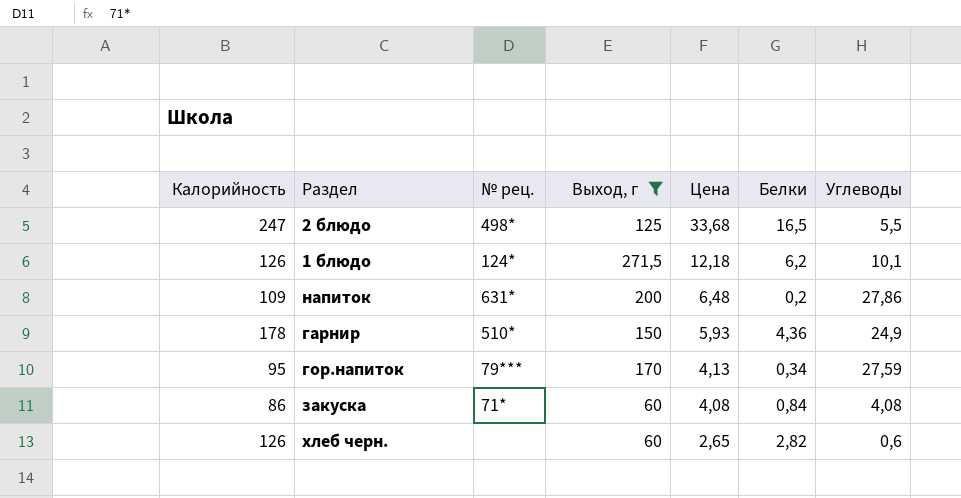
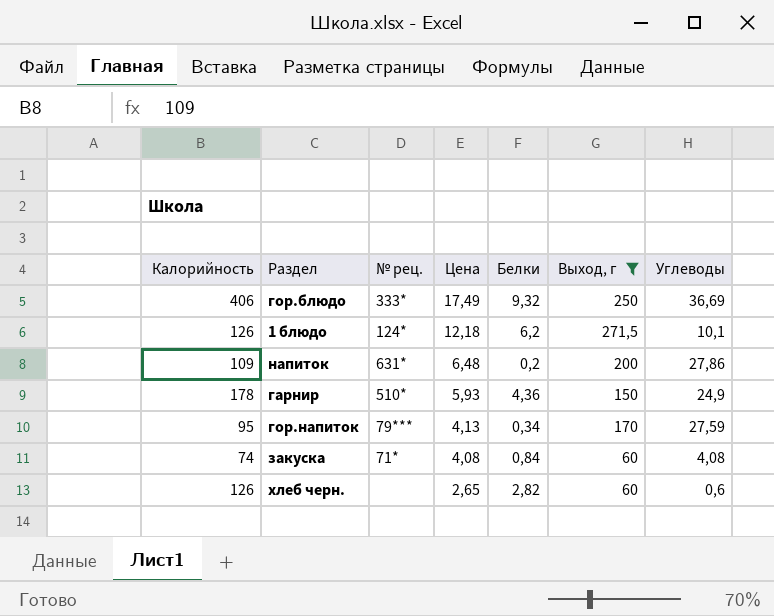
column Выход, г | position: 4 -> 6
row 2 блюдо: 247 | 498* | 125 | 33,68 | 16,5 | 5,5 -> none
row гор.блюдо: none -> 406 | 333* | 17,49 | 9,32 | 250 | 36,69
закуска | Калорийность: 86 -> 74

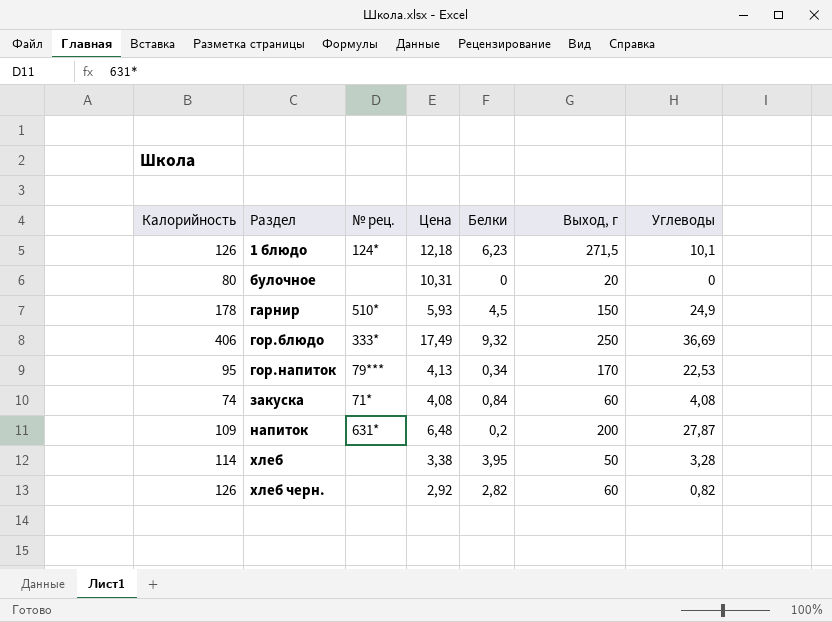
filter: Выход, г >= 60 -> none
row order: Цена descending -> Раздел ascending
1 блюдо | Белки: 6,2 -> 6,23
гарнир | Белки: 4,36 -> 4,5
гор.напиток | Углеводы: 27,59 -> 22,53
напиток | Углеводы: 27,86 -> 27,87
хлеб черн. | Цена: 2,65 -> 2,92
хлеб черн. | Углеводы: 0,6 -> 0,82

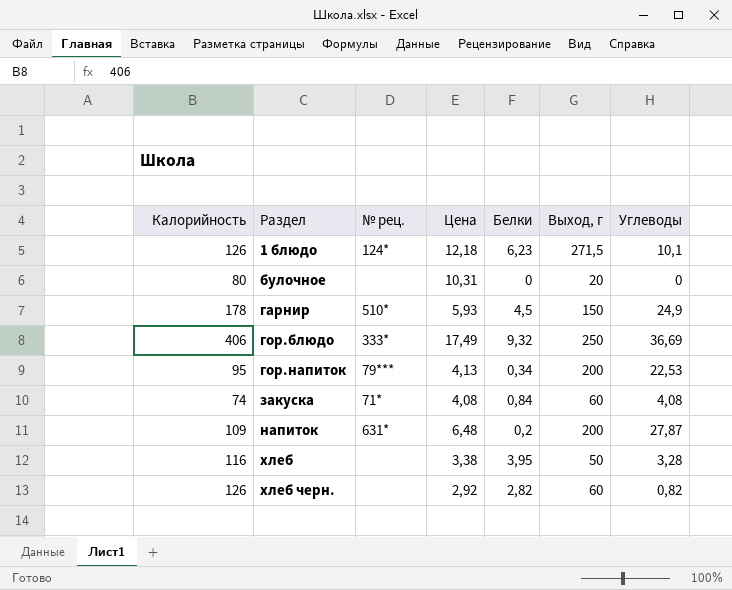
гор.напиток | Выход, г: 170 -> 200
хлеб | Калорийность: 114 -> 116

